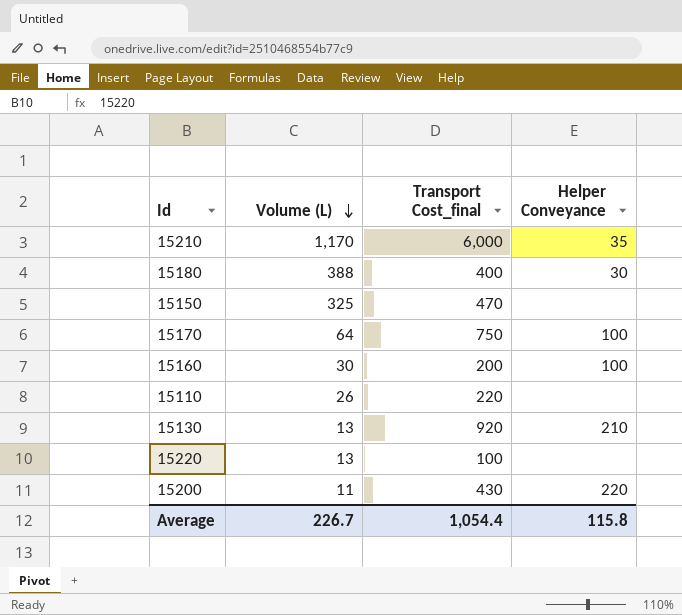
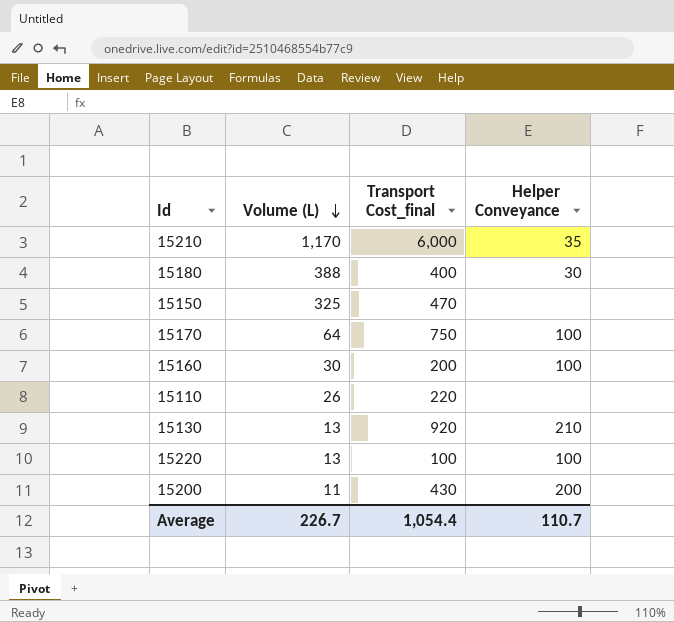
15220 | Helper Conveyance: none -> 100
15200 | Helper Conveyance: 220 -> 200
Average | Helper Conveyance: 115.8 -> 110.7

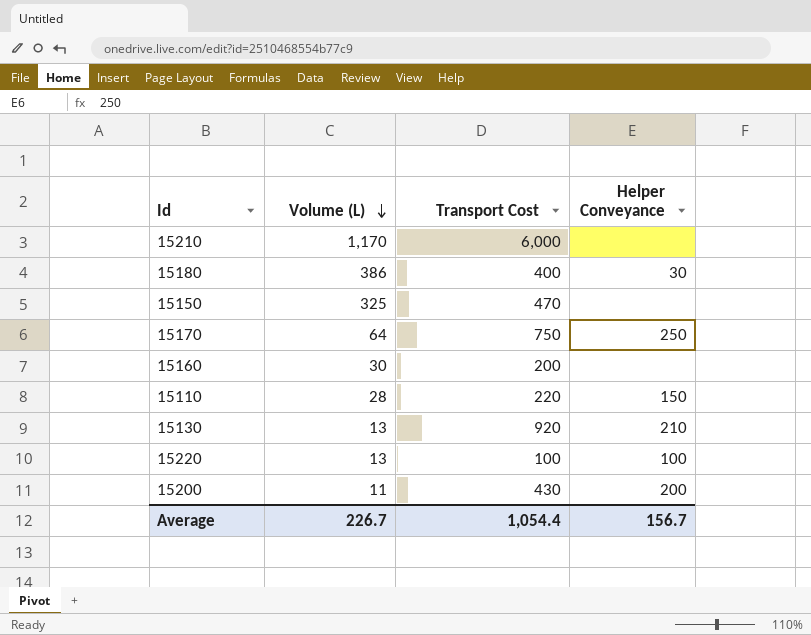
column name: Transport Cost_final -> Transport Cost
15210 | Helper Conveyance: 35 -> none
15180 | Volume (L): 388 -> 386
15170 | Helper Conveyance: 100 -> 250
15160 | Helper Conveyance: 100 -> none
15110 | Volume (L): 26 -> 28
15110 | Helper Conveyance: none -> 150
Average | Helper Conveyance: 110.7 -> 156.7

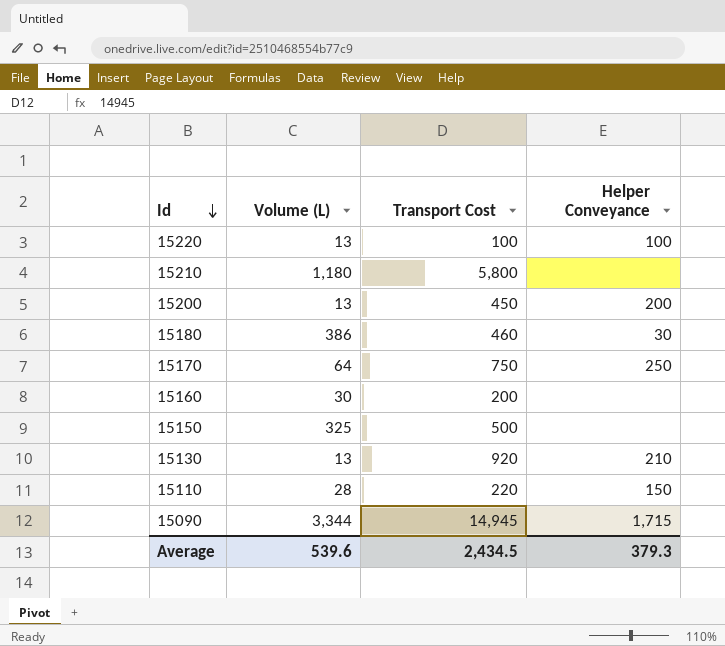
row order: Volume (L) descending -> Id descending
15210 | Volume (L): 1,170 -> 1,180
15210 | Transport Cost: 6,000 -> 5,800
15200 | Volume (L): 11 -> 13
15200 | Transport Cost: 430 -> 450
15180 | Transport Cost: 400 -> 460
15150 | Transport Cost: 470 -> 500
row 15090: none -> 3,344 | 14,945 | 1,715
Average | Volume (L): 226.7 -> 539.6
Average | Transport Cost: 1,054.4 -> 2,434.5
Average | Helper Conveyance: 156.7 -> 379.3

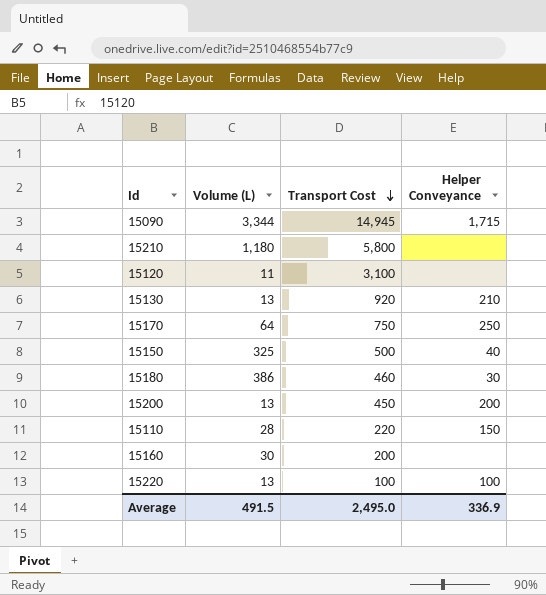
row order: Id descending -> Transport Cost descending
row 15120: none -> 11 | 3,100 | none
15150 | Helper Conveyance: none -> 40
Average | Volume (L): 539.6 -> 491.5
Average | Transport Cost: 2,434.5 -> 2,495.0
Average | Helper Conveyance: 379.3 -> 336.9

